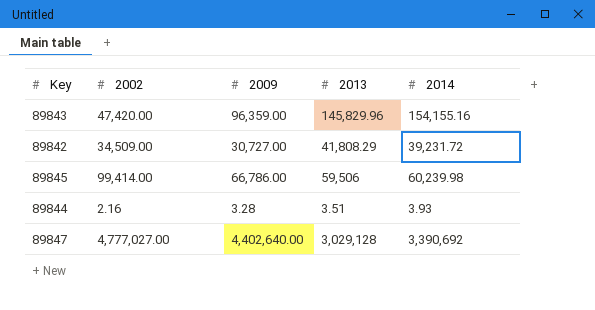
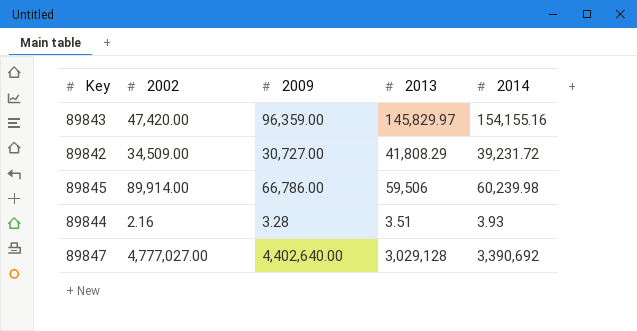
89843 | 2013: 145,829.96 -> 145,829.97
89845 | 2002: 99,414.00 -> 89,914.00

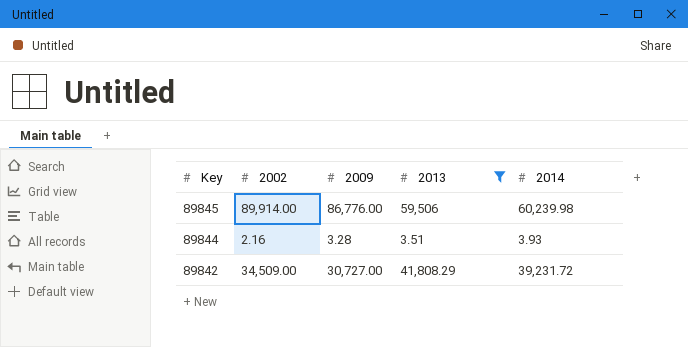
filter: none -> 2013 <= 59,506
row order: none -> Key descending
89845 | 2009: 66,786.00 -> 86,776.00

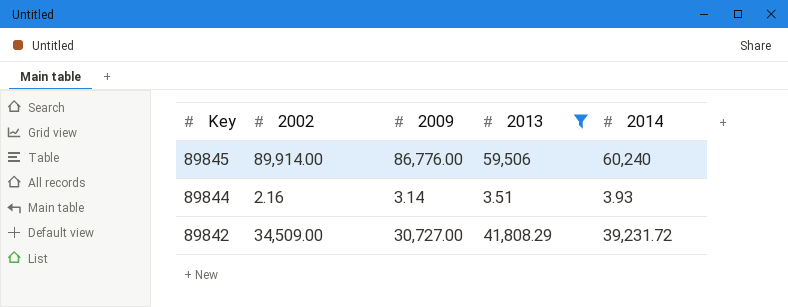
89845 | 2014: 60,239.98 -> 60,240
89844 | 2009: 3.28 -> 3.14

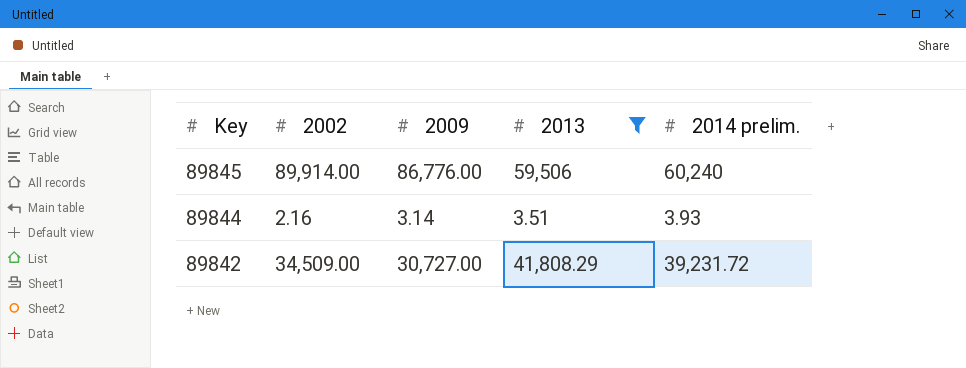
column name: 2014 -> 2014 prelim.

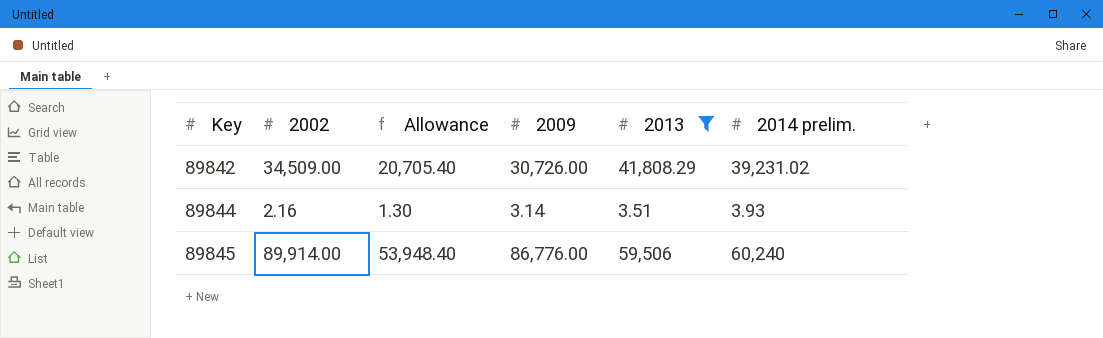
row order: Key descending -> Key ascending
column Allowance | formula: none -> [2002] * 0.6
89842 | 2009: 30,727.00 -> 30,726.00
89842 | 2014 prelim.: 39,231.72 -> 39,231.02

